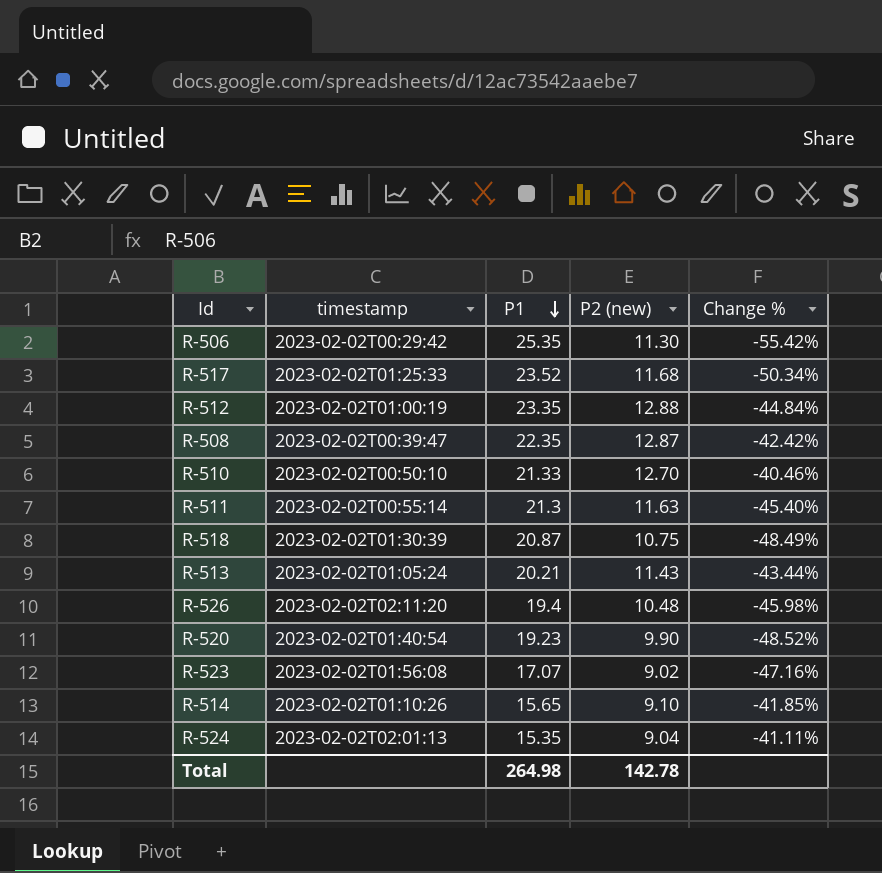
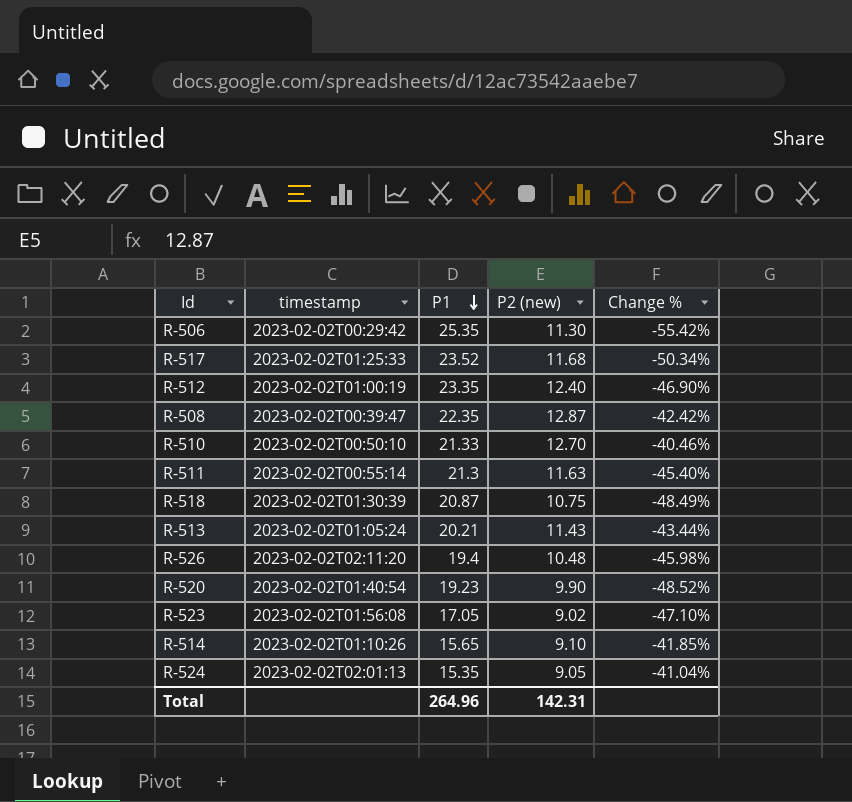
R-512 | P2 (new): 12.88 -> 12.40
R-512 | Change %: -44.84% -> -46.90%
R-523 | P1: 17.07 -> 17.05
R-523 | Change %: -47.16% -> -47.10%
R-524 | P2 (new): 9.04 -> 9.05
R-524 | Change %: -41.11% -> -41.04%
Total | P1: 264.98 -> 264.96
Total | P2 (new): 142.78 -> 142.31

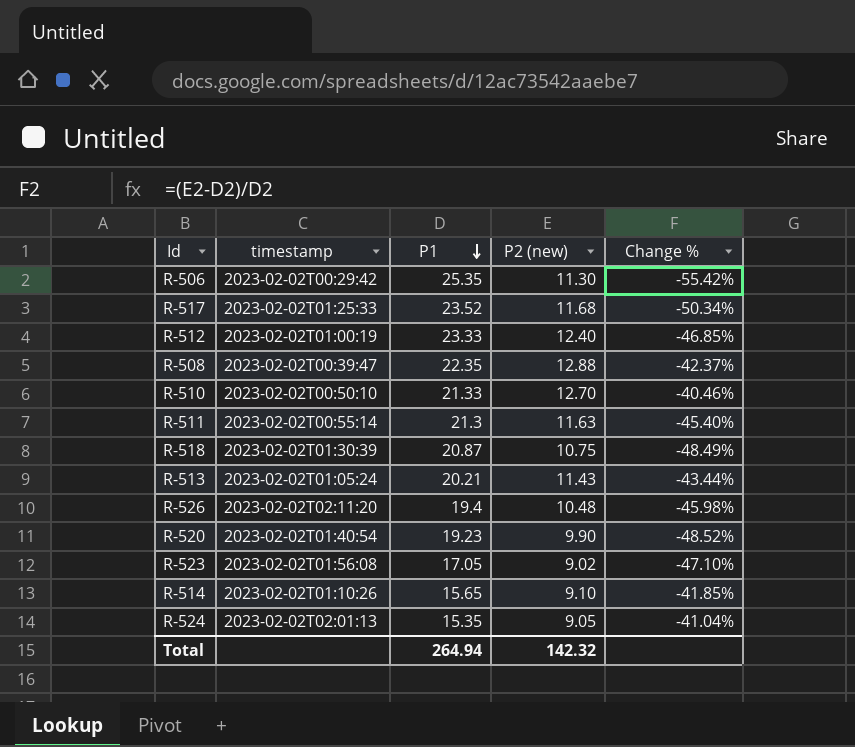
R-512 | P1: 23.35 -> 23.33
R-512 | Change %: -46.90% -> -46.85%
R-508 | P2 (new): 12.87 -> 12.88
R-508 | Change %: -42.42% -> -42.37%
Total | P1: 264.96 -> 264.94
Total | P2 (new): 142.31 -> 142.32

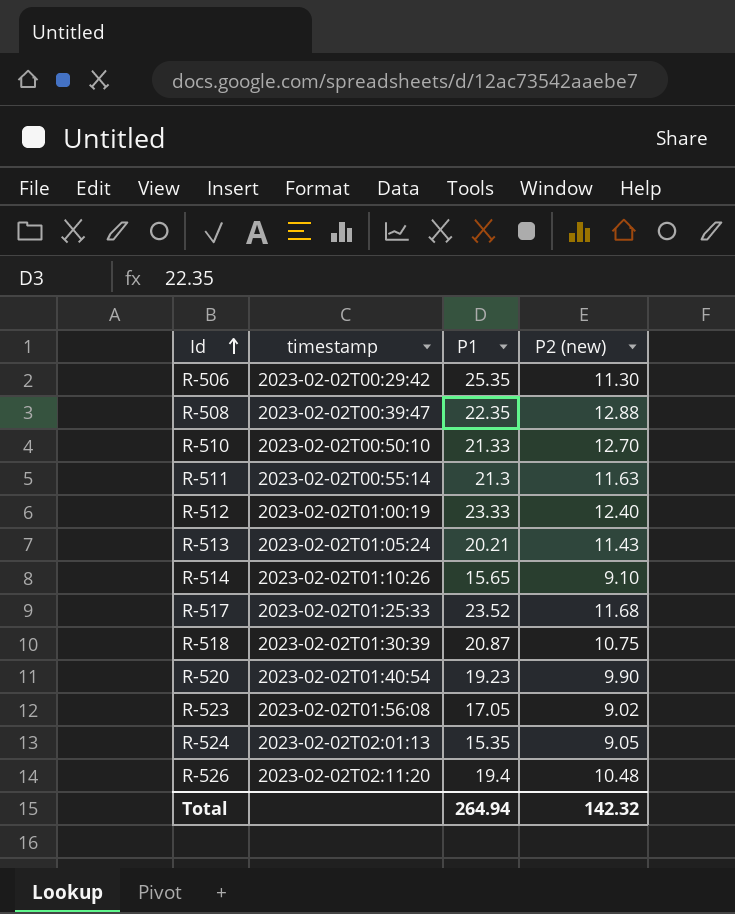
row order: P1 descending -> Id ascending
column Change % | formula: ([P2 (new)] - [P1]) / [P1] -> none

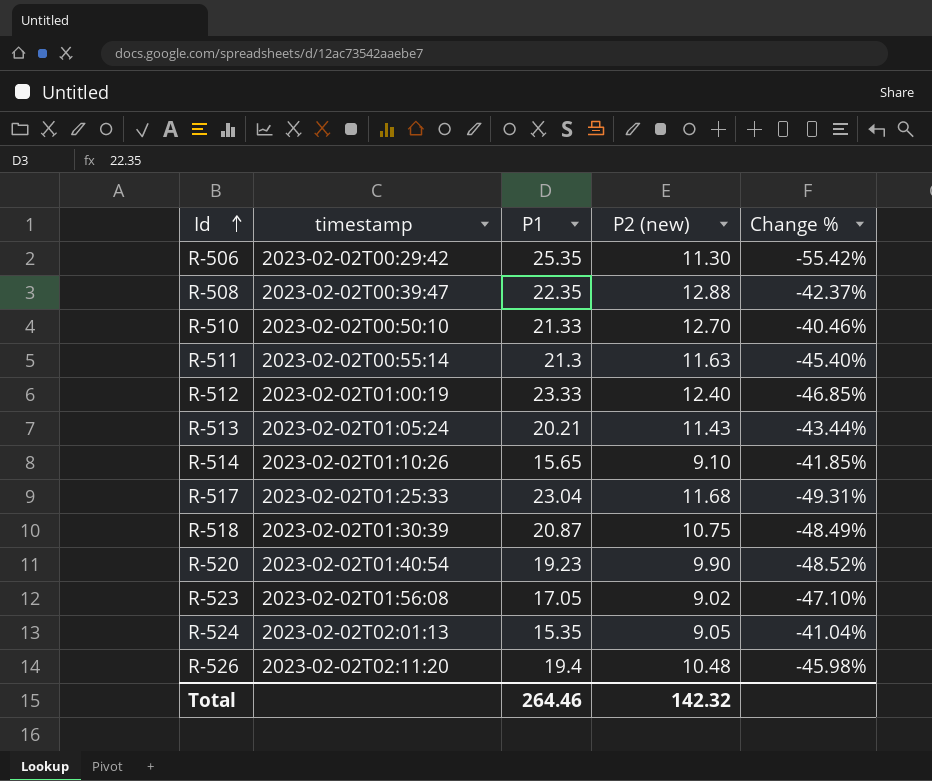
column Change % | formula: none -> ([P2 (new)] - [P1]) / [P1]
R-517 | P1: 23.52 -> 23.04
Total | P1: 264.94 -> 264.46

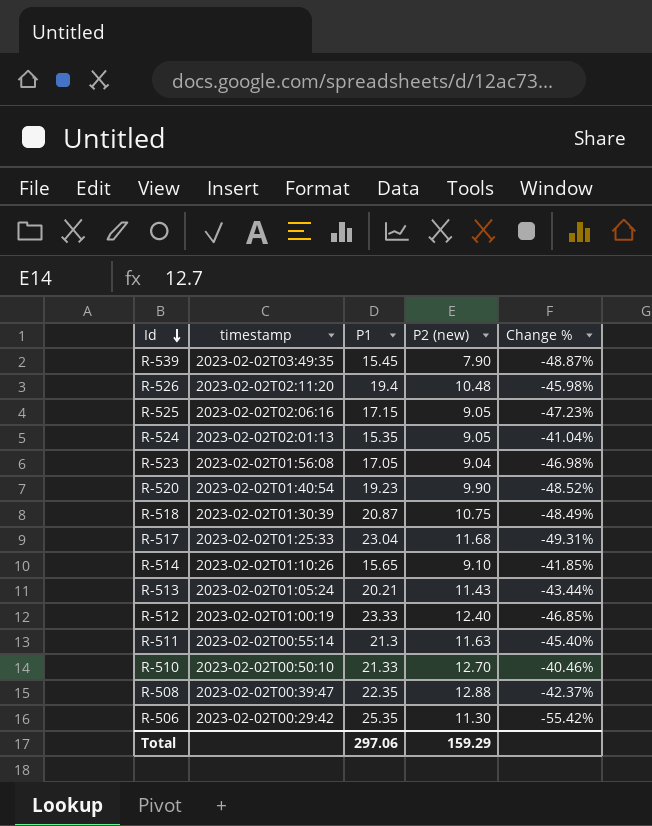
row order: Id ascending -> Id descending
row R-539: none -> 2023-02-02T03:49:35 | 15.45 | 7.90 | -48.87%
row R-525: none -> 2023-02-02T02:06:16 | 17.15 | 9.05 | -47.23%
R-523 | P2 (new): 9.02 -> 9.04
R-523 | Change %: -47.10% -> -46.98%
Total | P1: 264.46 -> 297.06
Total | P2 (new): 142.32 -> 159.29

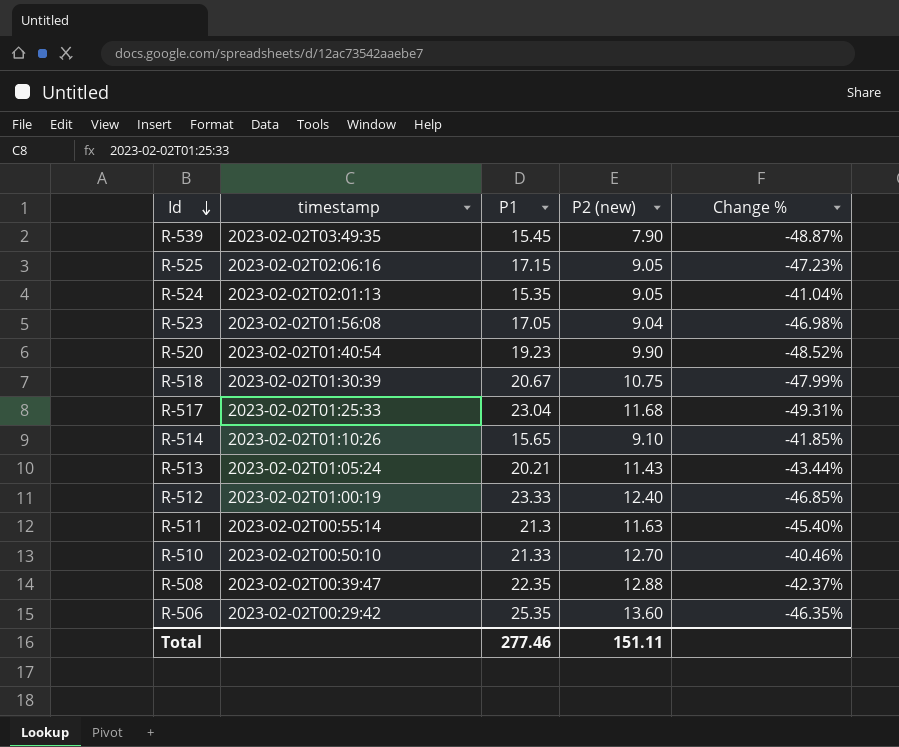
row R-526: 2023-02-02T02:11:20 | 19.4 | 10.48 | -45.98% -> none
R-518 | P1: 20.87 -> 20.67
R-518 | Change %: -48.49% -> -47.99%
R-506 | P2 (new): 11.30 -> 13.60
R-506 | Change %: -55.42% -> -46.35%
Total | P1: 297.06 -> 277.46
Total | P2 (new): 159.29 -> 151.11

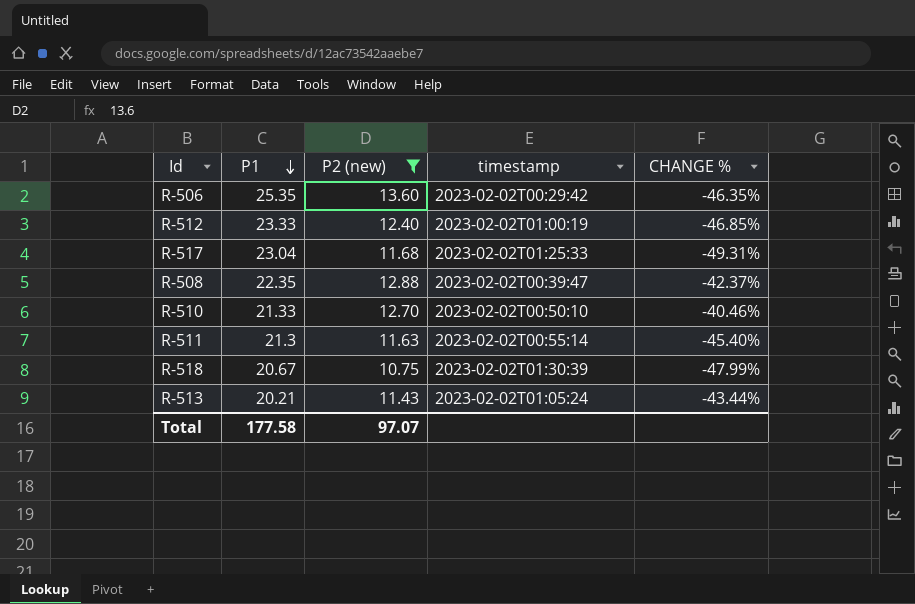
filter: none -> P2 (new) >= 10.75
row order: Id descending -> P1 descending
column timestamp | position: 2 -> 4
column name: Change % -> CHANGE %
Total | P1: 277.46 -> 177.58
Total | P2 (new): 151.11 -> 97.07

